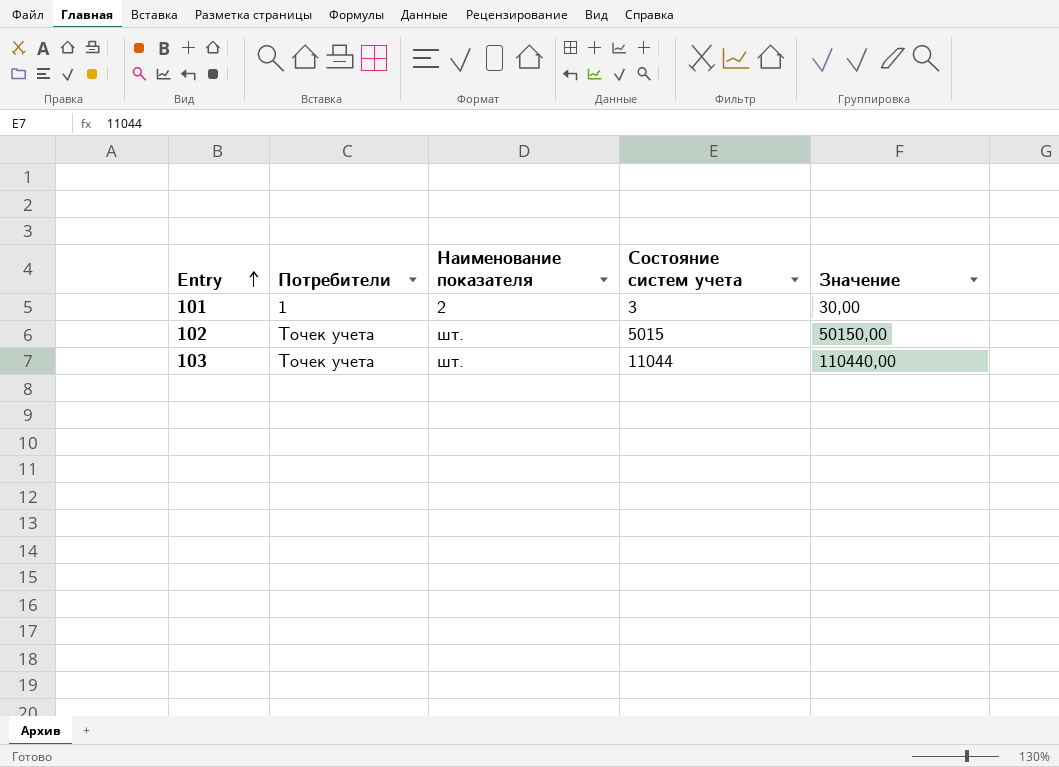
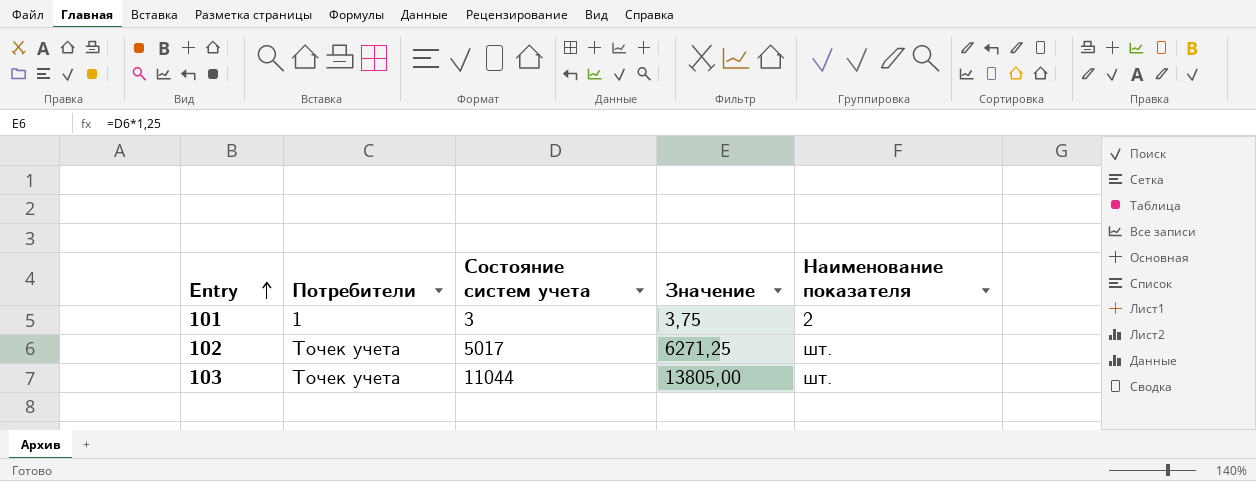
column Значение | formula: [Состояние систем учета] * 10 -> [Состояние систем учета] * 1,25
column Наименование показателя | position: 3 -> 5
102 | Состояние систем учета: 5015 -> 5017

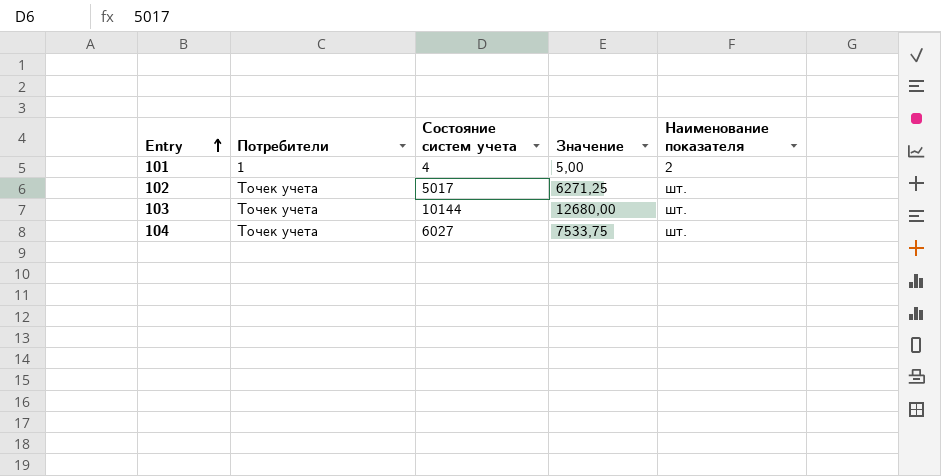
101 | Состояние систем учета: 3 -> 4
101 | Значение: 3,75 -> 5,00
103 | Состояние систем учета: 11044 -> 10144
103 | Значение: 13805,00 -> 12680,00
row 104: none -> Точек учета | 6027 | 7533,75 | шт.

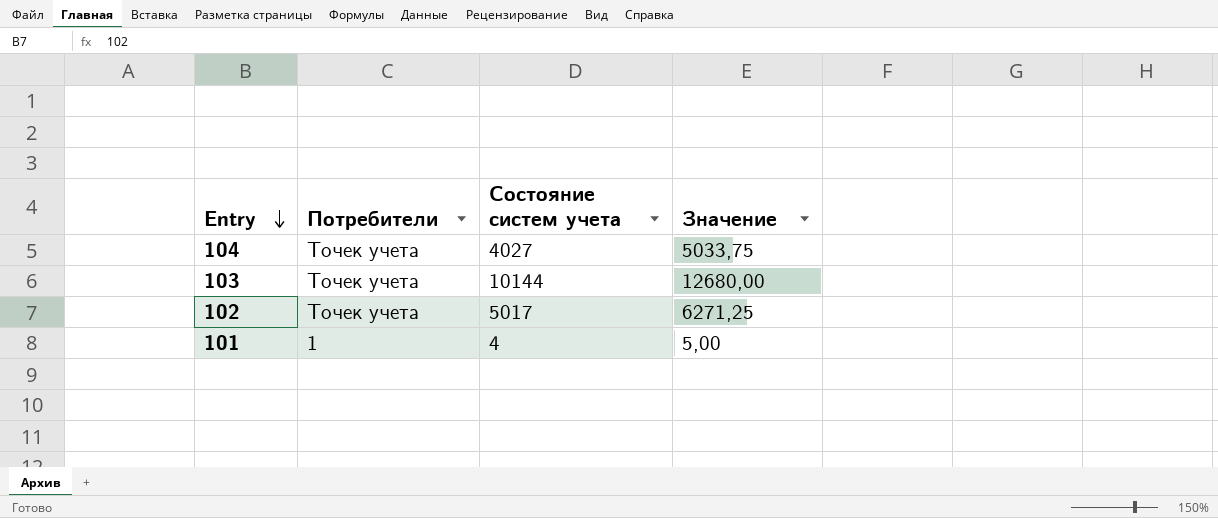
row order: Entry ascending -> Entry descending
column Наименование показателя | position: 5 -> none
104 | Состояние систем учета: 6027 -> 4027
104 | Значение: 7533,75 -> 5033,75

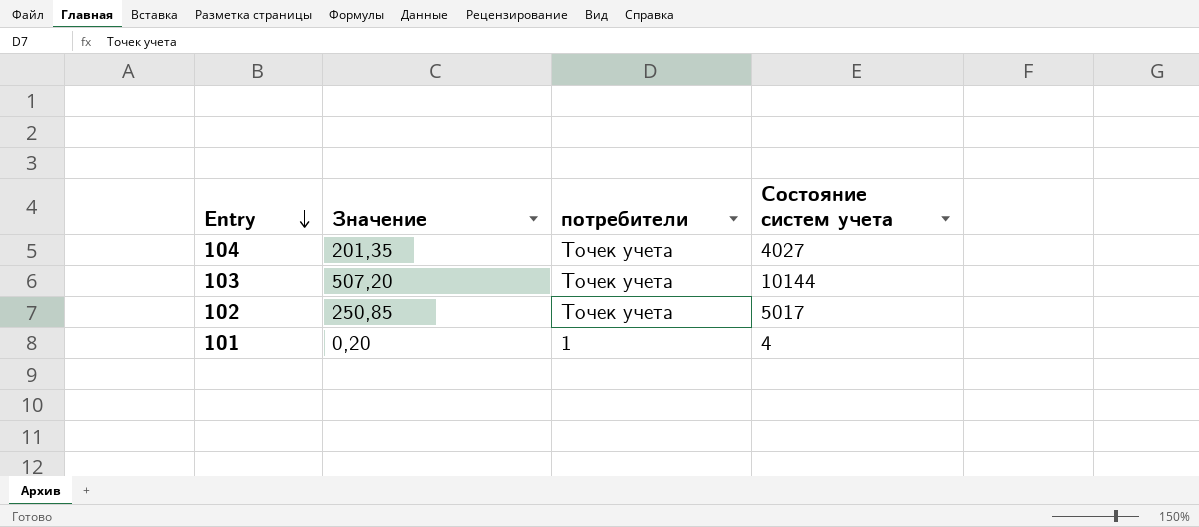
column Значение | formula: [Состояние систем учета] * 1,25 -> [Состояние систем учета] * 0,05
column Значение | position: 4 -> 2
column name: Потребители -> потребители

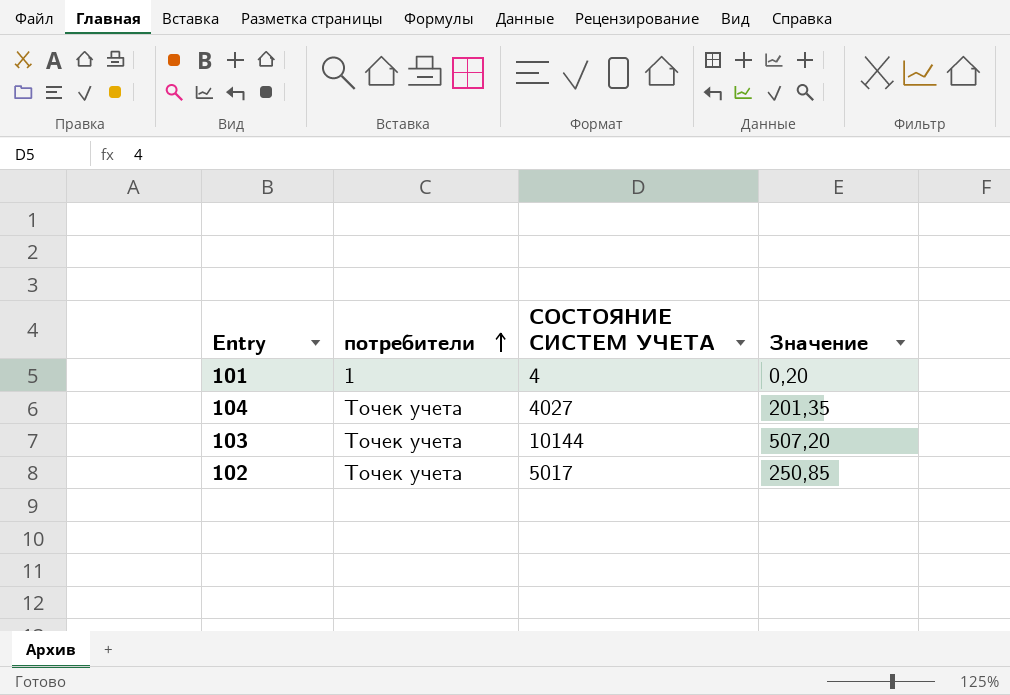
row order: Entry descending -> потребители ascending
column name: Состояние систем учета -> СОСТОЯНИЕ СИСТЕМ УЧЕТА
column Значение | position: 2 -> 4

